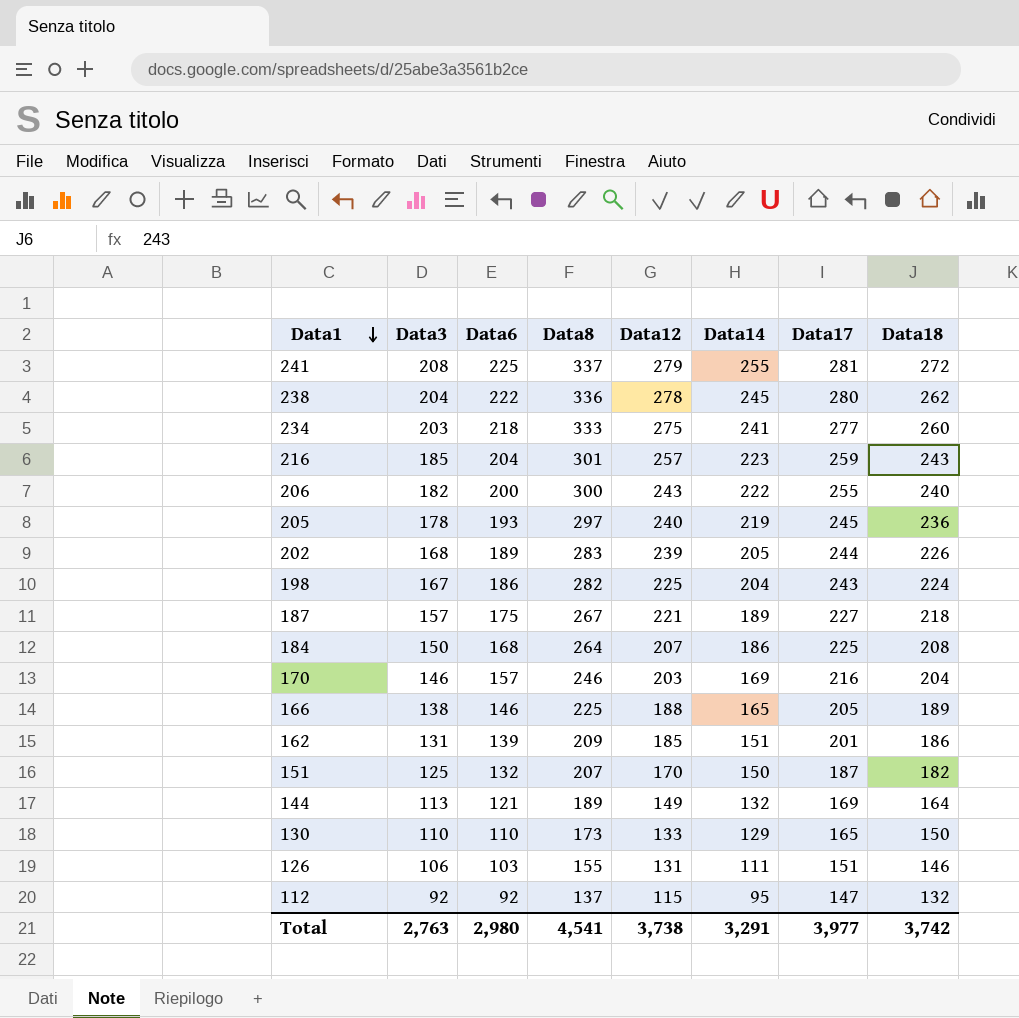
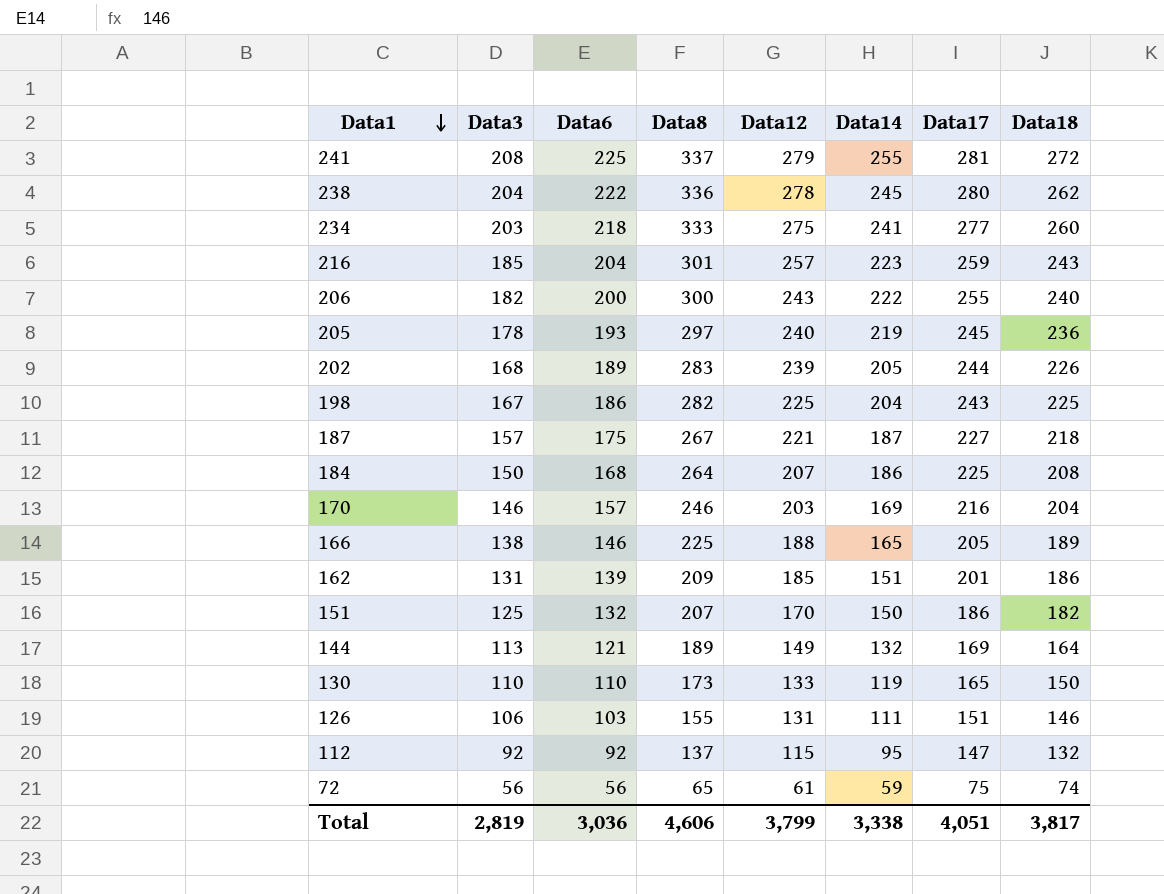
198 | Data18: 224 -> 225
187 | Data14: 189 -> 187
151 | Data17: 187 -> 186
130 | Data14: 129 -> 119
row 72: none -> 56 | 56 | 65 | 61 | 59 | 75 | 74
Total | Data3: 2,763 -> 2,819
Total | Data6: 2,980 -> 3,036
Total | Data8: 4,541 -> 4,606
Total | Data12: 3,738 -> 3,799
Total | Data14: 3,291 -> 3,338
Total | Data17: 3,977 -> 4,051
Total | Data18: 3,742 -> 3,817

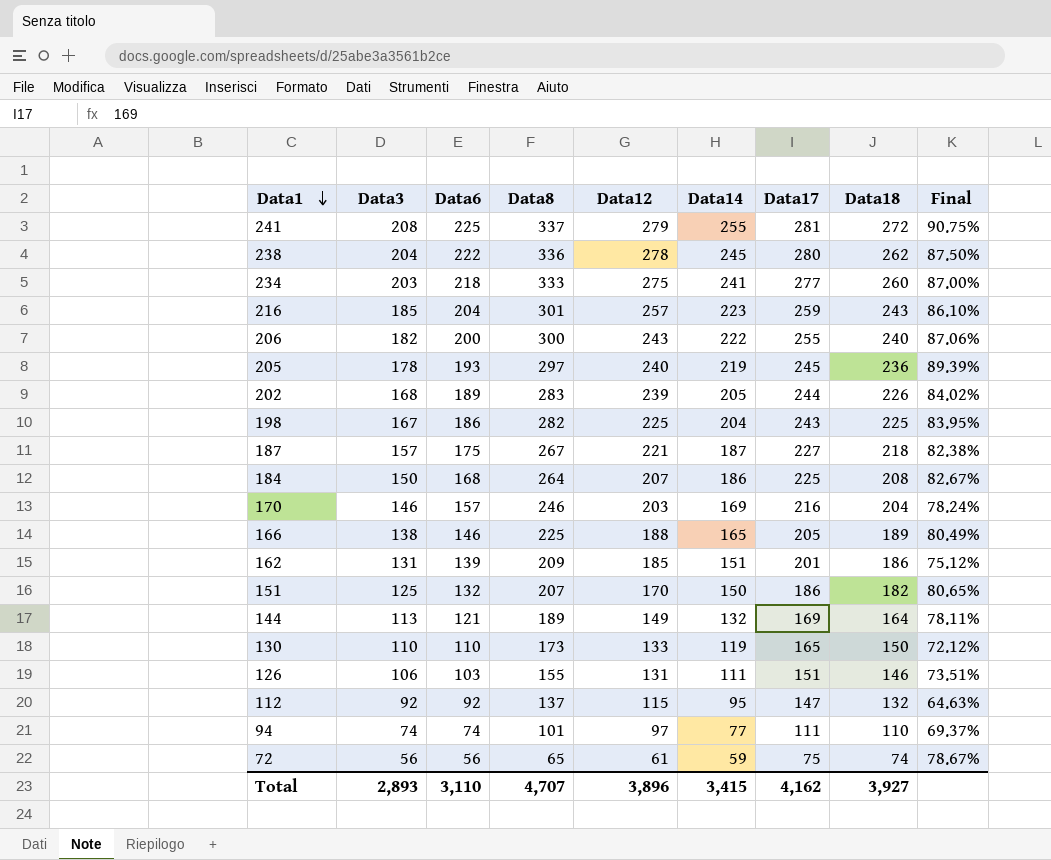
column Final | formula: none -> [Data14] / [Data17]
row 94: none -> 74 | 74 | 101 | 97 | 77 | 111 | 110 | 69.37%
Total | Data3: 2,819 -> 2,893
Total | Data6: 3,036 -> 3,110
Total | Data8: 4,606 -> 4,707
Total | Data12: 3,799 -> 3,896
Total | Data14: 3,338 -> 3,415
Total | Data17: 4,051 -> 4,162
Total | Data18: 3,817 -> 3,927

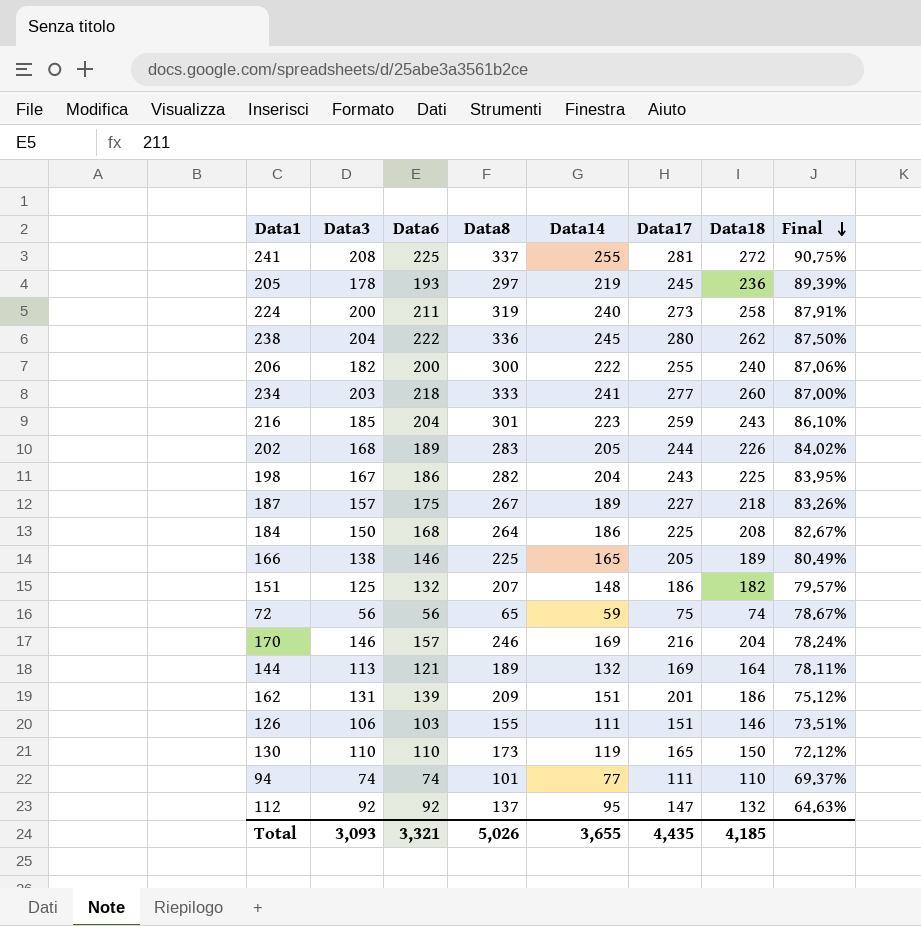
row order: Data1 descending -> Final descending
column Data12 | position: 5 -> none
row 224: none -> 200 | 211 | 319 | 240 | 273 | 258 | 87.91%
187 | Data14: 187 -> 189
187 | Final: 82.38% -> 83.26%
151 | Data14: 150 -> 148
151 | Final: 80.65% -> 79.57%
Total | Data3: 2,893 -> 3,093
Total | Data6: 3,110 -> 3,321
Total | Data8: 4,707 -> 5,026
Total | Data14: 3,415 -> 3,655
Total | Data17: 4,162 -> 4,435
Total | Data18: 3,927 -> 4,185

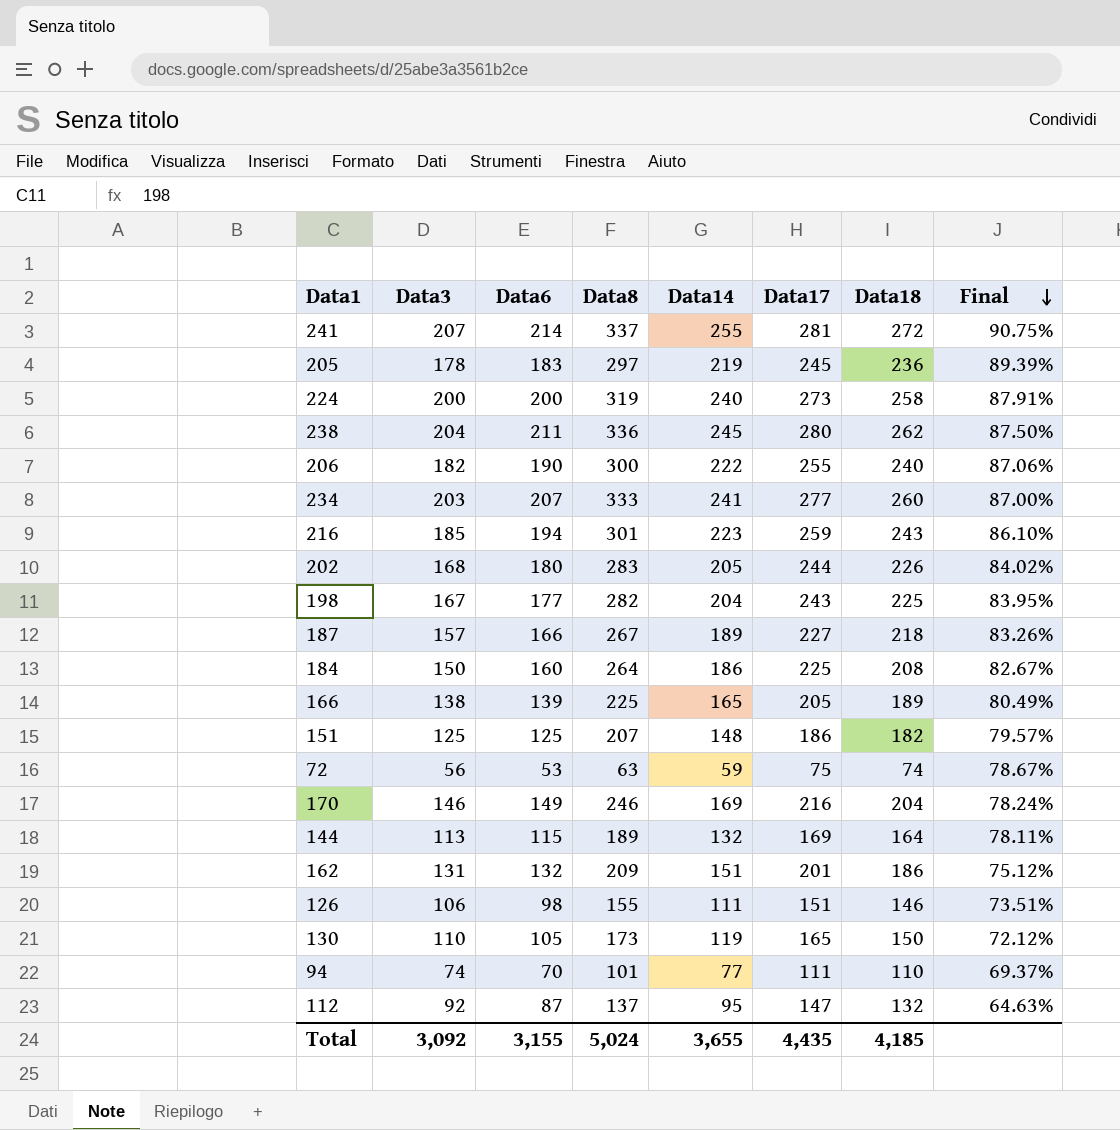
241 | Data3: 208 -> 207
241 | Data6: 225 -> 214
205 | Data6: 193 -> 183
224 | Data6: 211 -> 200
238 | Data6: 222 -> 211
206 | Data6: 200 -> 190
234 | Data6: 218 -> 207
216 | Data6: 204 -> 194
202 | Data6: 189 -> 180
198 | Data6: 186 -> 177
187 | Data6: 175 -> 166
184 | Data6: 168 -> 160
166 | Data6: 146 -> 139
151 | Data6: 132 -> 125
72 | Data6: 56 -> 53
72 | Data8: 65 -> 63
170 | Data6: 157 -> 149
144 | Data6: 121 -> 115
162 | Data6: 139 -> 132
126 | Data6: 103 -> 98
130 | Data6: 110 -> 105
94 | Data6: 74 -> 70
112 | Data6: 92 -> 87
Total | Data3: 3,093 -> 3,092
Total | Data6: 3,321 -> 3,155
Total | Data8: 5,026 -> 5,024

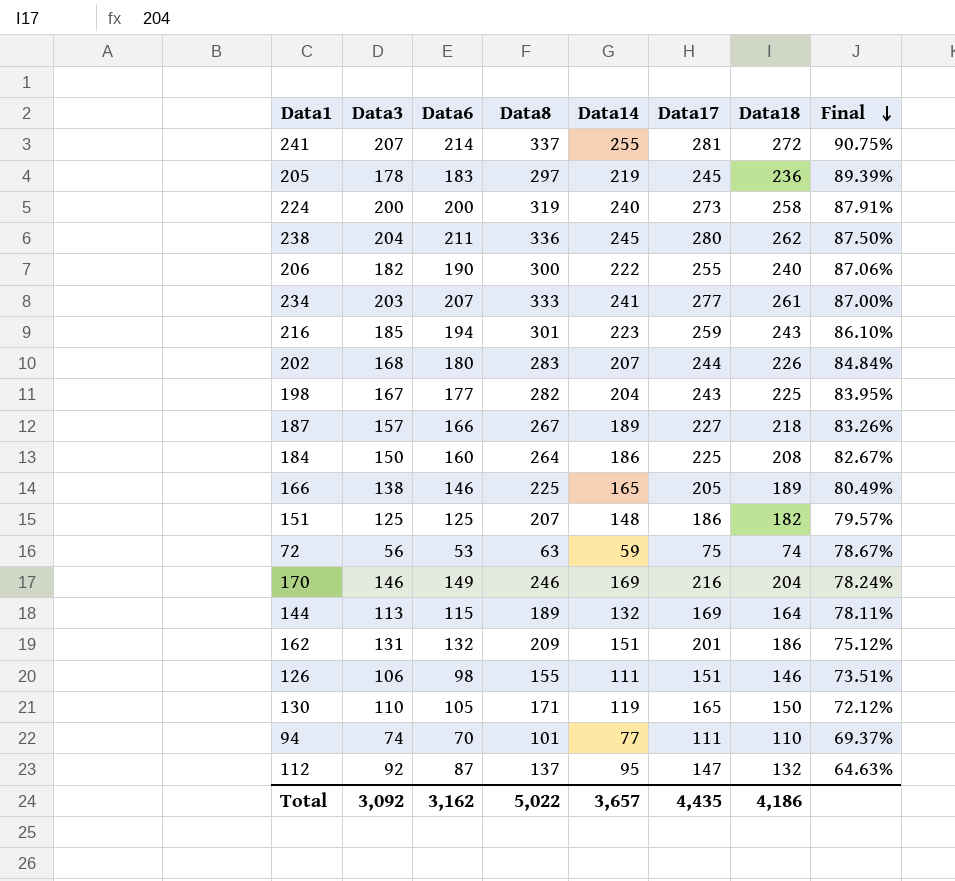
234 | Data18: 260 -> 261
202 | Data14: 205 -> 207
202 | Final: 84.02% -> 84.84%
166 | Data6: 139 -> 146
130 | Data8: 173 -> 171
Total | Data6: 3,155 -> 3,162
Total | Data8: 5,024 -> 5,022
Total | Data14: 3,655 -> 3,657
Total | Data18: 4,185 -> 4,186

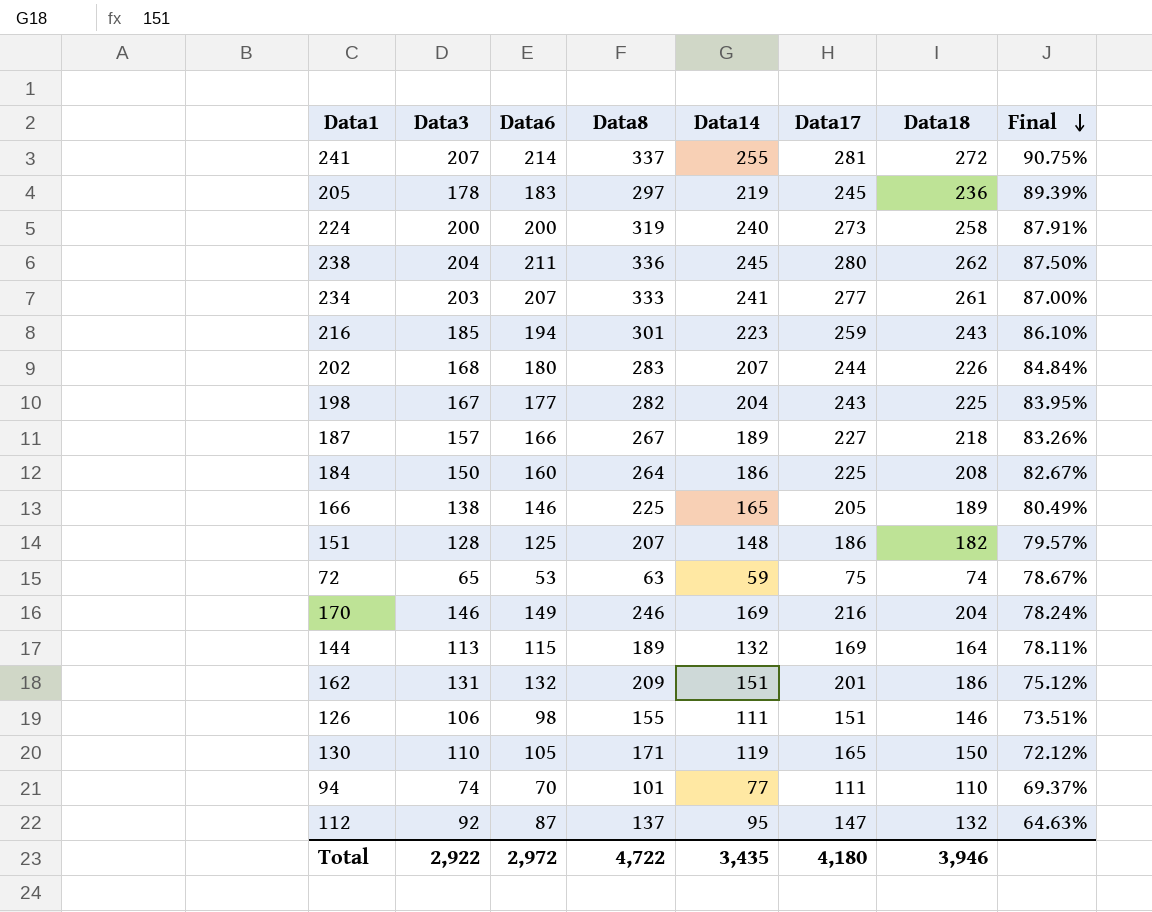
row 206: 182 | 190 | 300 | 222 | 255 | 240 | 87.06% -> none
151 | Data3: 125 -> 128
72 | Data3: 56 -> 65
Total | Data3: 3,092 -> 2,922
Total | Data6: 3,162 -> 2,972
Total | Data8: 5,022 -> 4,722
Total | Data14: 3,657 -> 3,435
Total | Data17: 4,435 -> 4,180
Total | Data18: 4,186 -> 3,946

